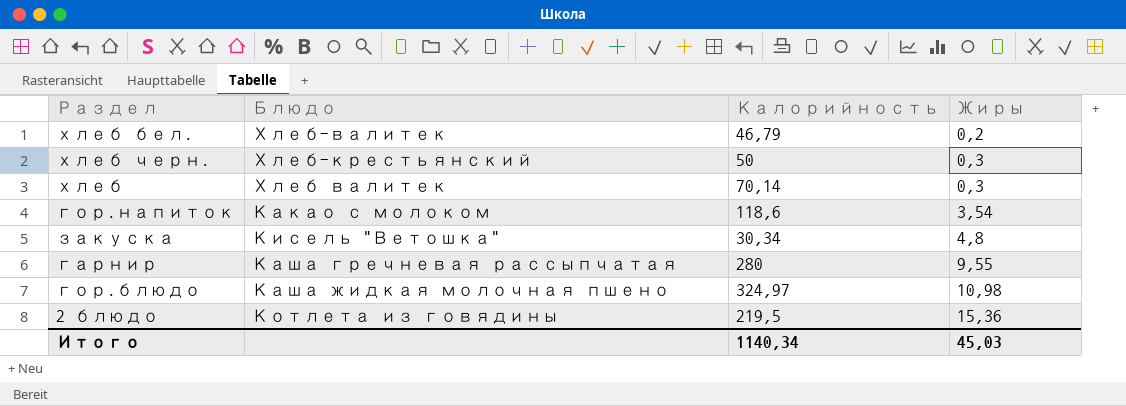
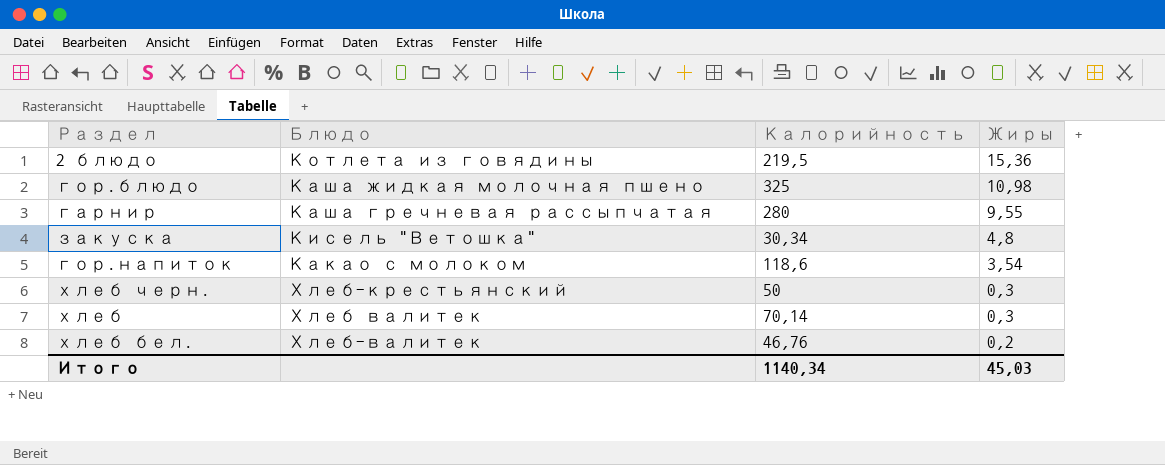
row order: Жиры ascending -> Жиры descending
гор.блюдо | Калорийность: 324,97 -> 325
хлеб бел. | Калорийность: 46,79 -> 46,76

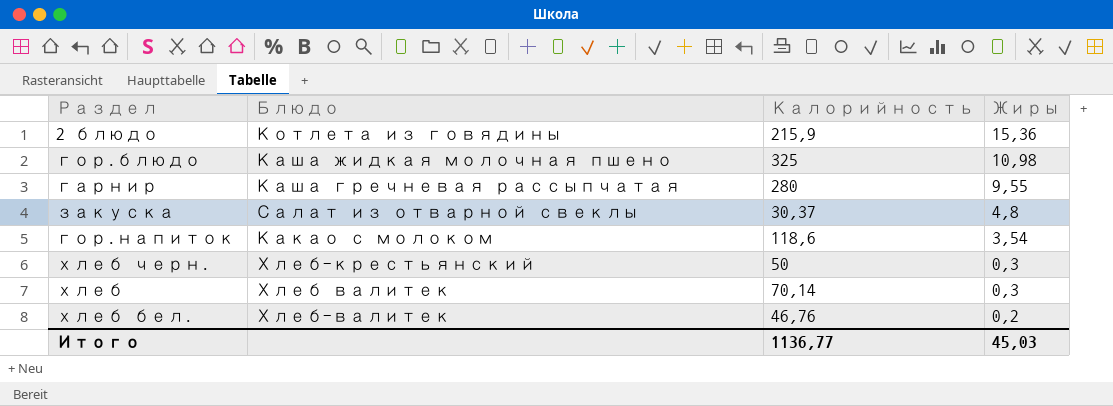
2 блюдо | Калорийность: 219,5 -> 215,9
закуска | Блюдо: Кисель "Ветошка" -> Салат из отварной свеклы
закуска | Калорийность: 30,34 -> 30,37
Итого | Калорийность: 1140,34 -> 1136,77

